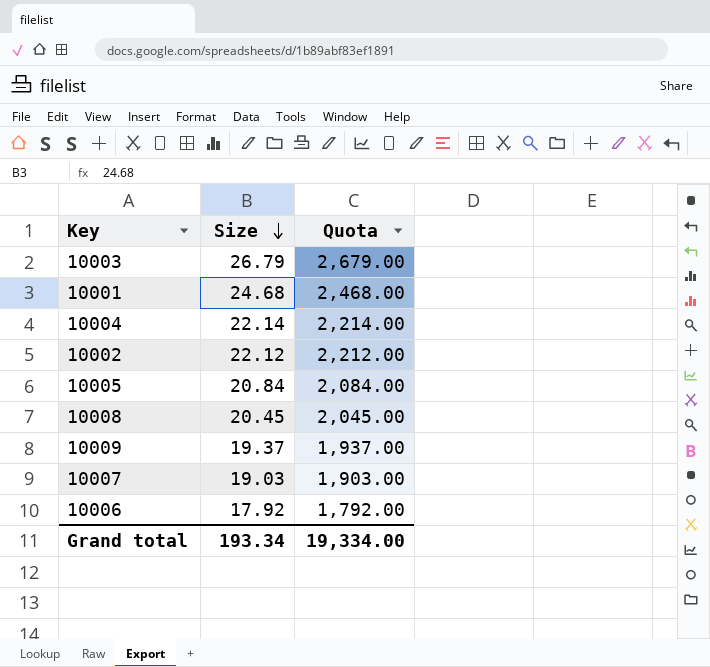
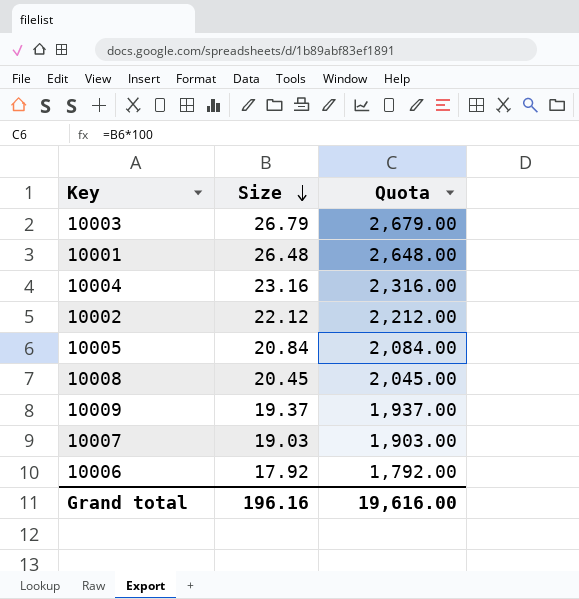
10001 | Size: 24.68 -> 26.48
10001 | Quota: 2,468.00 -> 2,648.00
10004 | Size: 22.14 -> 23.16
10004 | Quota: 2,214.00 -> 2,316.00
Grand total | Size: 193.34 -> 196.16
Grand total | Quota: 19,334.00 -> 19,616.00

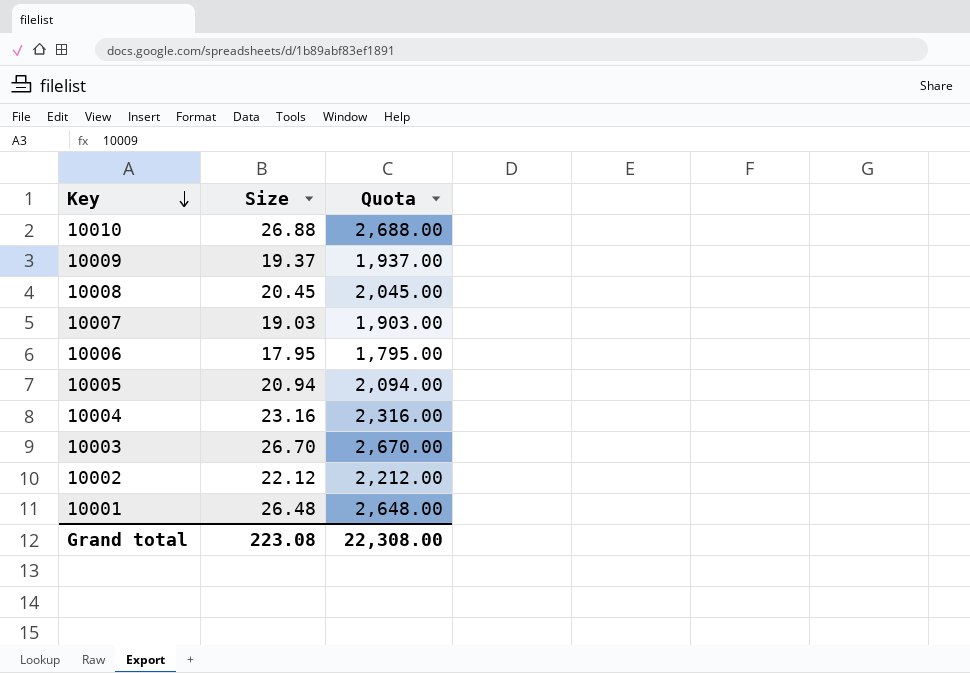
row order: Size descending -> Key descending
row 10010: none -> 26.88 | 2,688.00
10006 | Size: 17.92 -> 17.95
10006 | Quota: 1,792.00 -> 1,795.00
10005 | Size: 20.84 -> 20.94
10005 | Quota: 2,084.00 -> 2,094.00
10003 | Size: 26.79 -> 26.70
10003 | Quota: 2,679.00 -> 2,670.00
Grand total | Size: 196.16 -> 223.08
Grand total | Quota: 19,616.00 -> 22,308.00

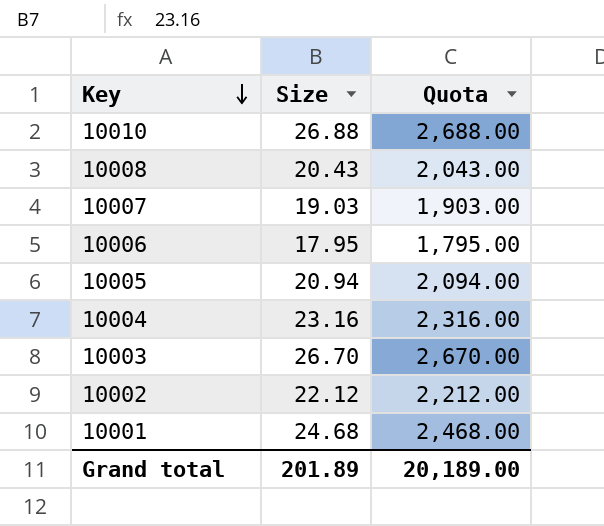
row 10009: 19.37 | 1,937.00 -> none
10008 | Size: 20.45 -> 20.43
10008 | Quota: 2,045.00 -> 2,043.00
10001 | Size: 26.48 -> 24.68
10001 | Quota: 2,648.00 -> 2,468.00
Grand total | Size: 223.08 -> 201.89
Grand total | Quota: 22,308.00 -> 20,189.00

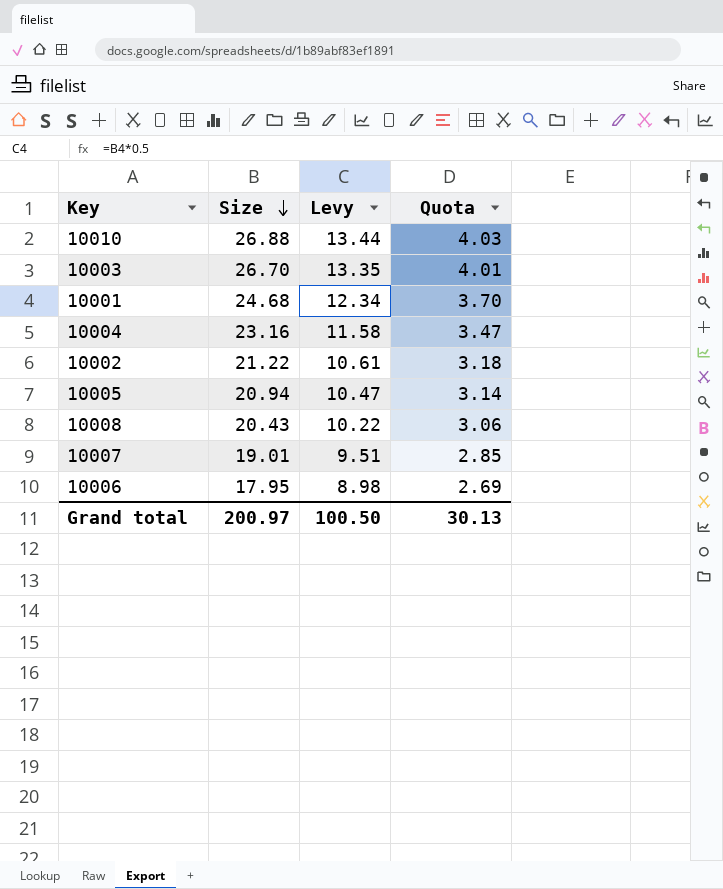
row order: Key descending -> Size descending
column Levy | formula: none -> [Size] * 0.5
column Quota | formula: [Size] * 100 -> [Size] * 0.15
10002 | Size: 22.12 -> 21.22
10007 | Size: 19.03 -> 19.01
Grand total | Size: 201.89 -> 200.97
Grand total | Quota: 20,189.00 -> 30.13

